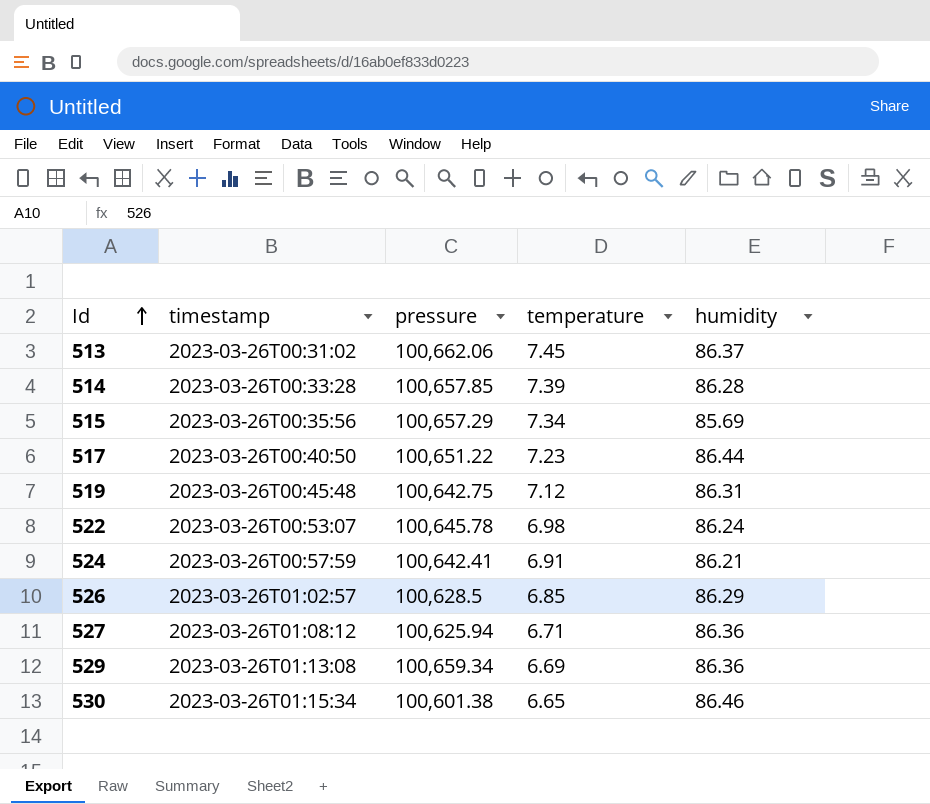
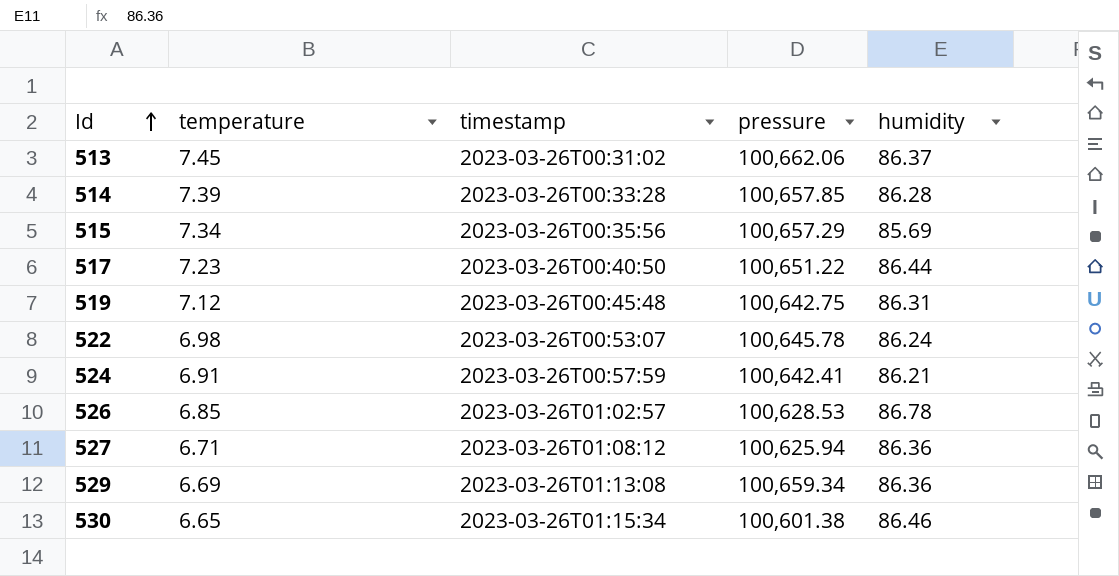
column temperature | position: 4 -> 2
526 | pressure: 100,628.5 -> 100,628.53
526 | humidity: 86.29 -> 86.78

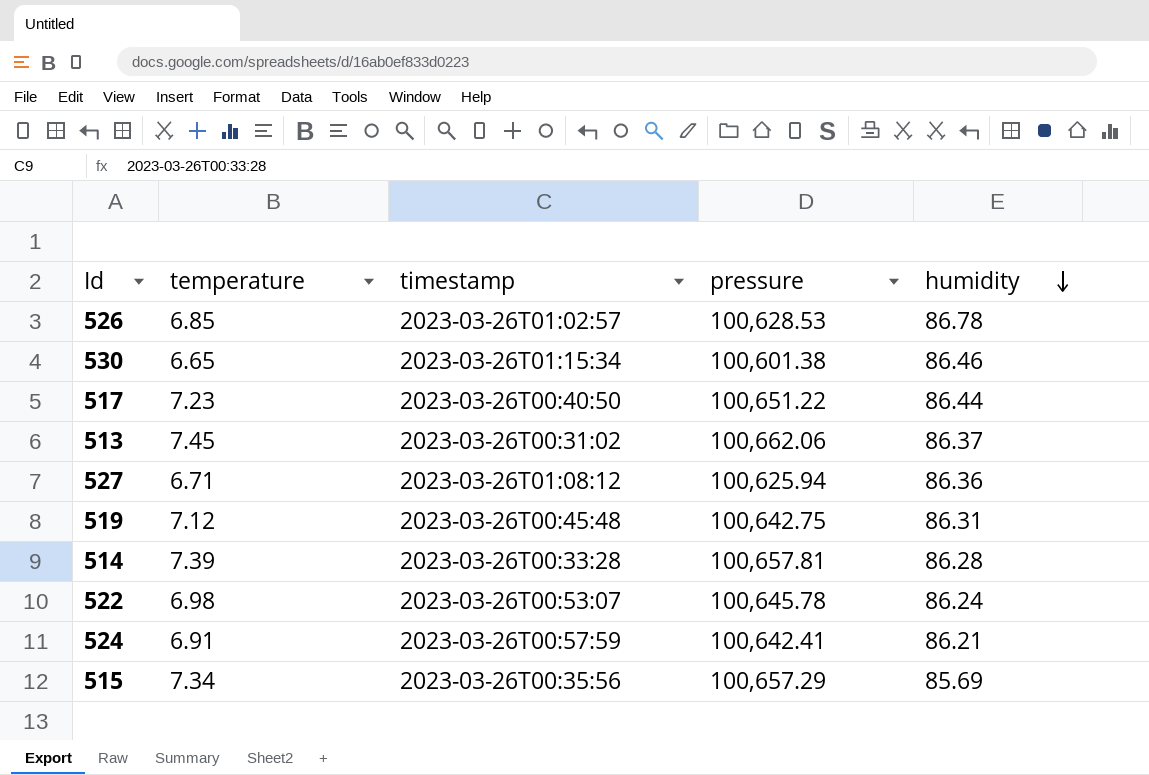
row order: Id ascending -> humidity descending
row 529: 6.69 | 2023-03-26T01:13:08 | 100,659.34 | 86.36 -> none
514 | pressure: 100,657.85 -> 100,657.81

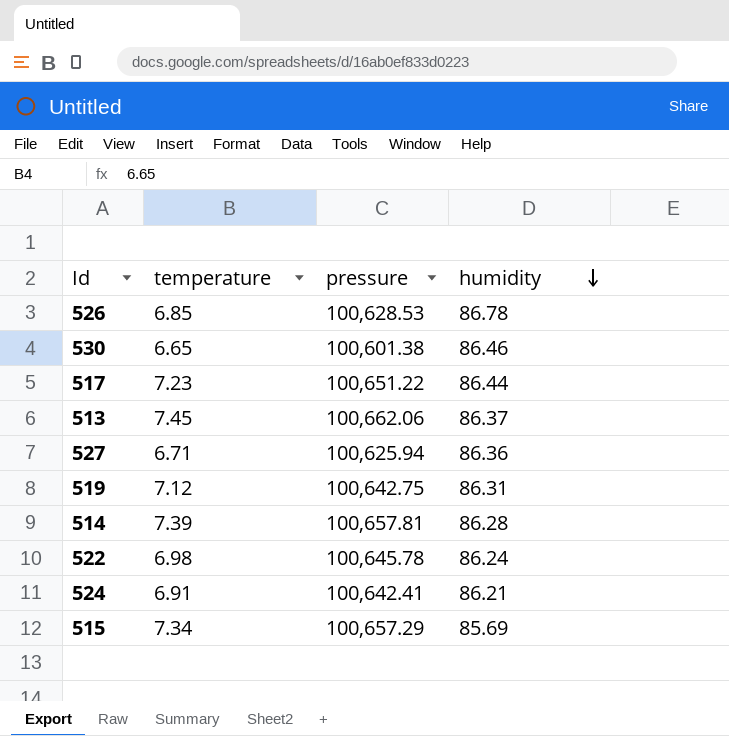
column timestamp | position: 3 -> none

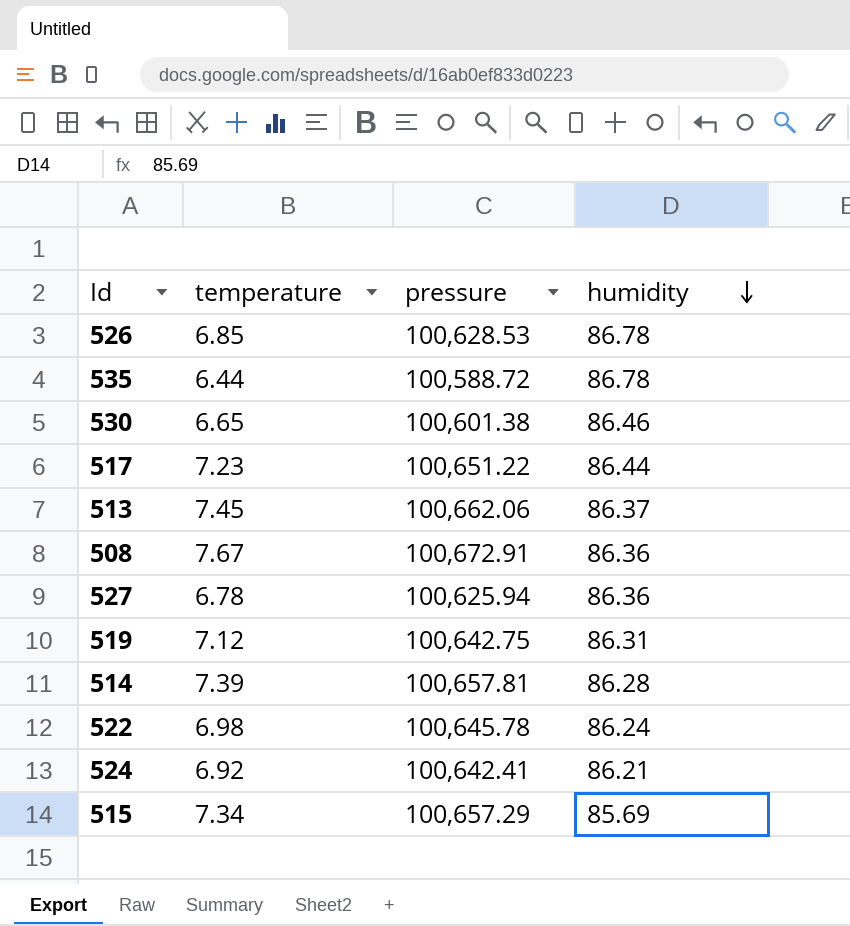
row 535: none -> 6.44 | 100,588.72 | 86.78
row 508: none -> 7.67 | 100,672.91 | 86.36
527 | temperature: 6.71 -> 6.78
524 | temperature: 6.91 -> 6.92

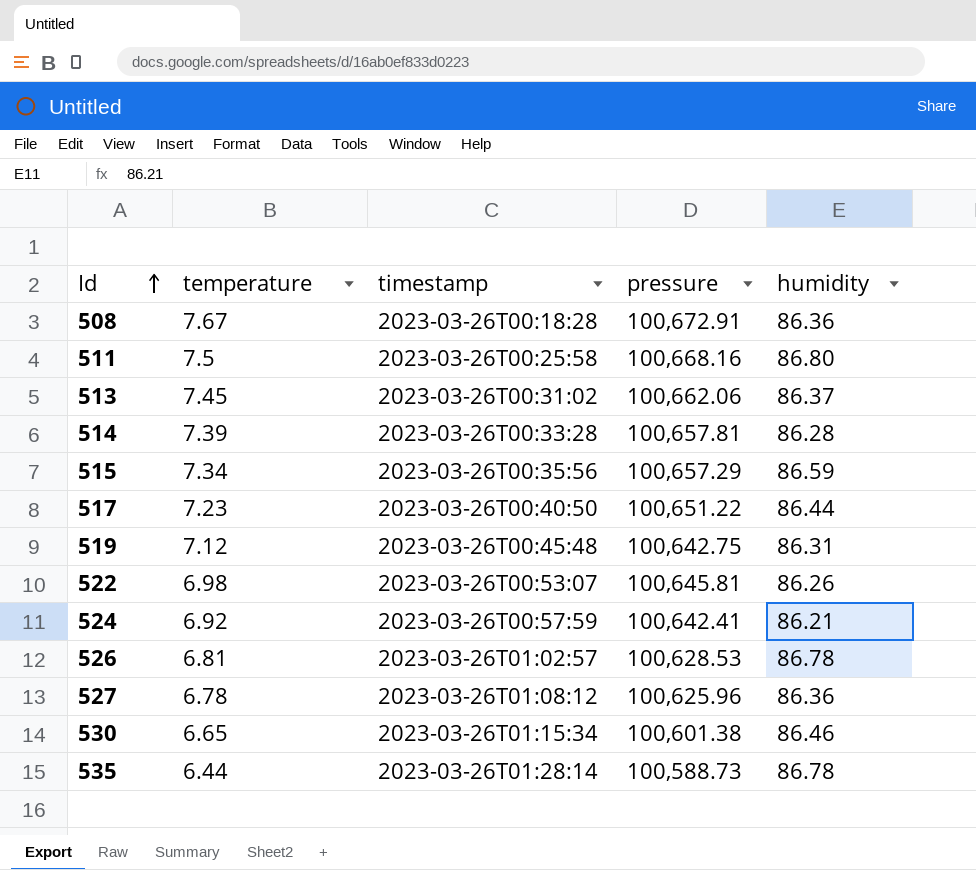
row order: humidity descending -> Id ascending
column timestamp | position: none -> 3
row 511: none -> 7.5 | 2023-03-26T00:25:58 | 100,668.16 | 86.80
515 | humidity: 85.69 -> 86.59
522 | pressure: 100,645.78 -> 100,645.81
522 | humidity: 86.24 -> 86.26
526 | temperature: 6.85 -> 6.81
527 | pressure: 100,625.94 -> 100,625.96
535 | pressure: 100,588.72 -> 100,588.73

